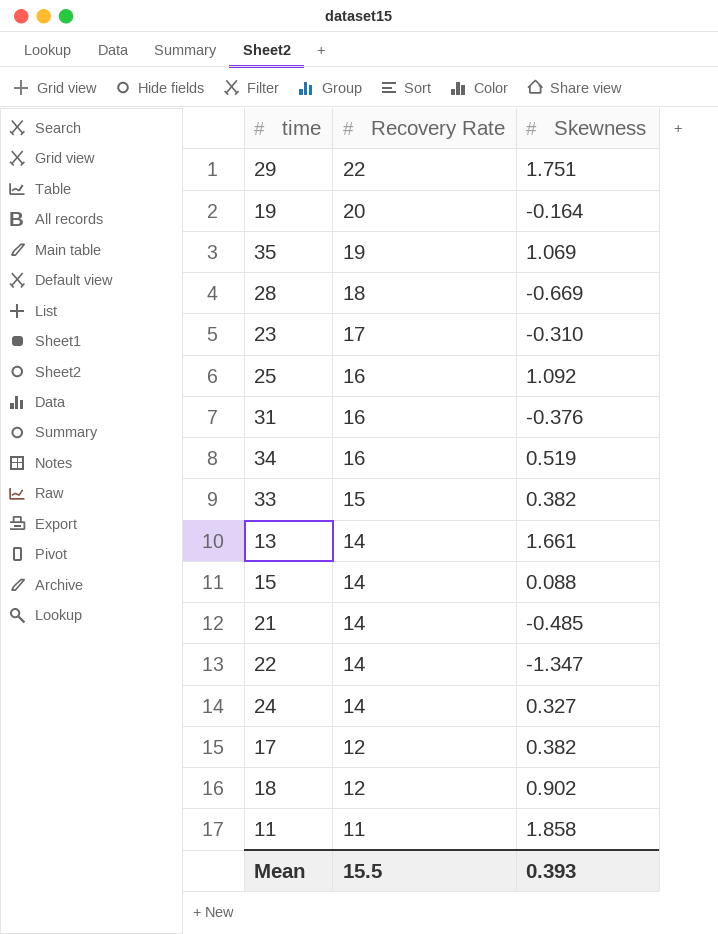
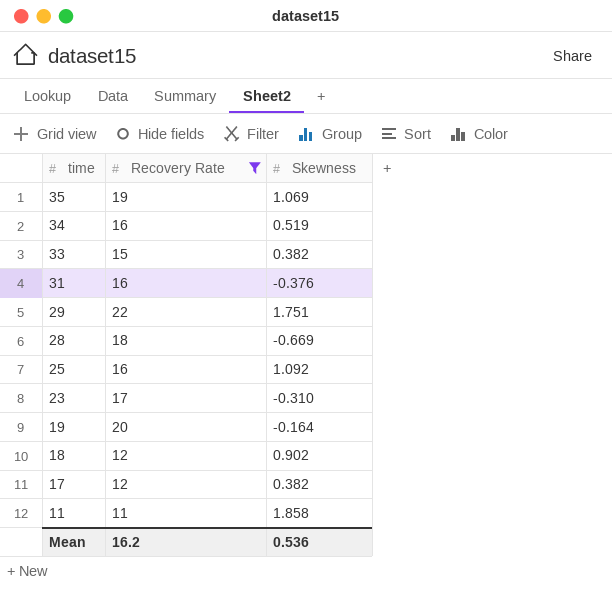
filter: none -> Recovery Rate != 14
row order: Recovery Rate descending -> time descending
Mean | Recovery Rate: 15.5 -> 16.2
Mean | Skewness: 0.393 -> 0.536

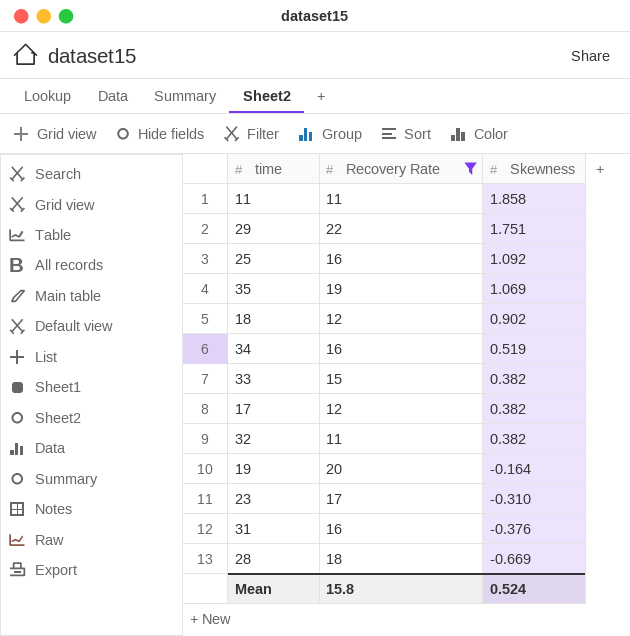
row order: time descending -> Skewness descending
row 32: none -> 11 | 0.382
Mean | Recovery Rate: 16.2 -> 15.8
Mean | Skewness: 0.536 -> 0.524

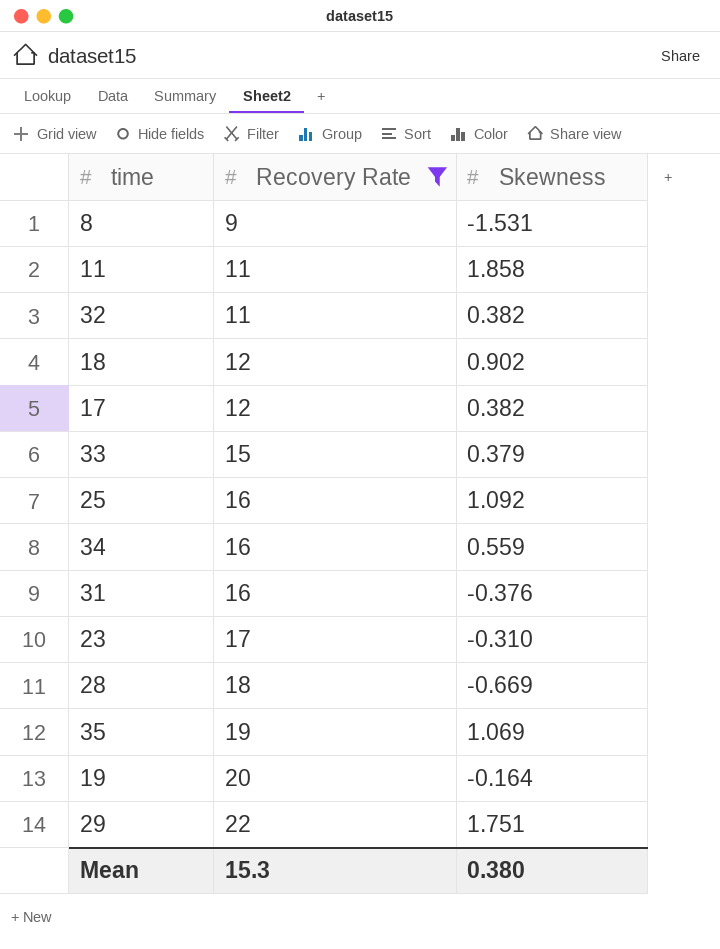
row order: Skewness descending -> Recovery Rate ascending
row 8: none -> 9 | -1.531
33 | Skewness: 0.382 -> 0.379
34 | Skewness: 0.519 -> 0.559
Mean | Recovery Rate: 15.8 -> 15.3
Mean | Skewness: 0.524 -> 0.380

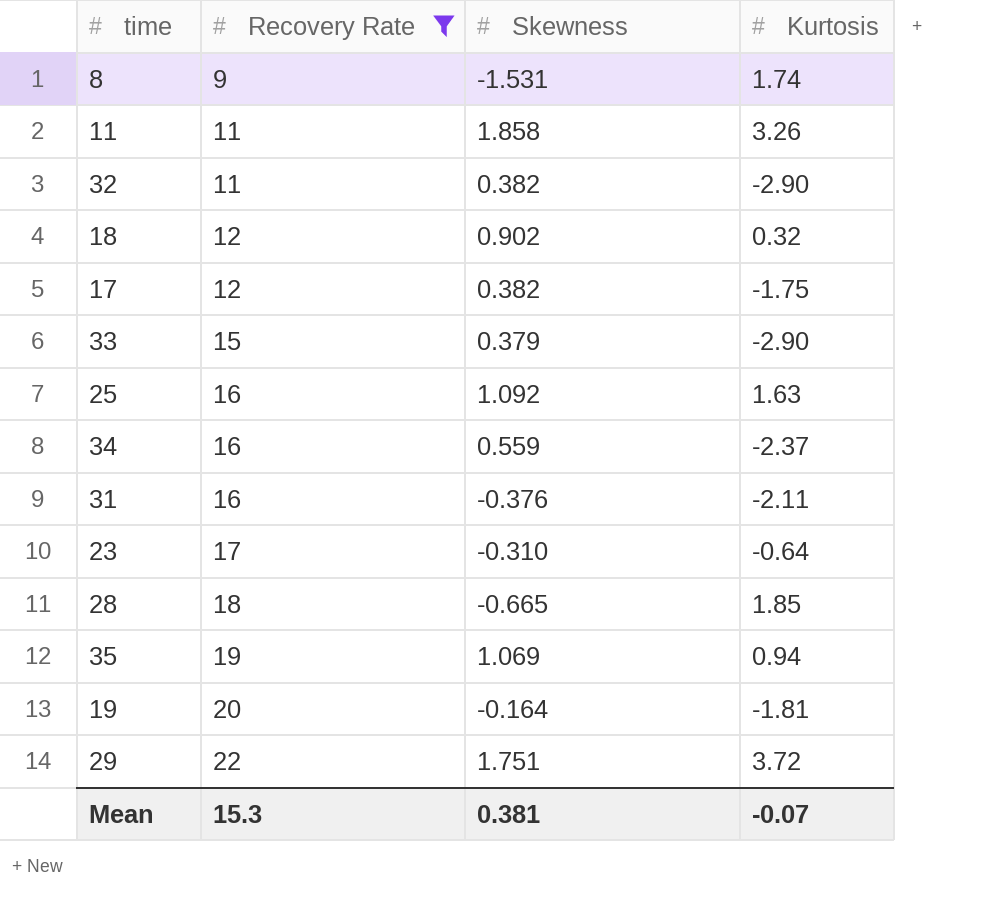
column Kurtosis | position: none -> 4
28 | Skewness: -0.669 -> -0.665
Mean | Skewness: 0.380 -> 0.381

